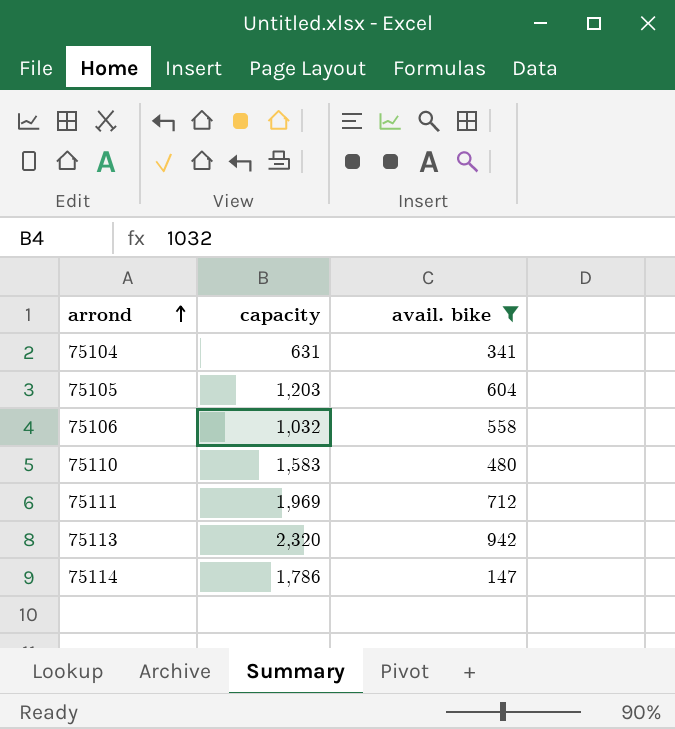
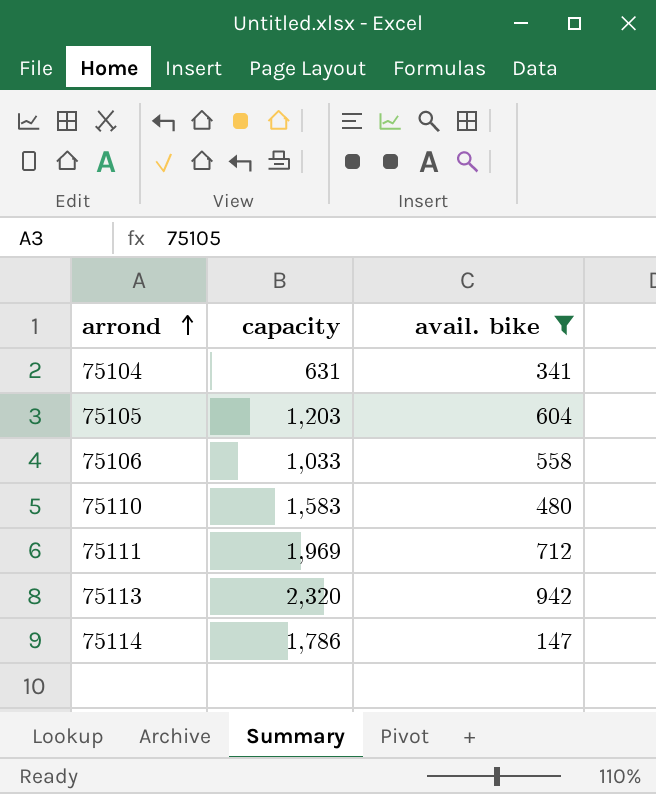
75106 | capacity: 1,032 -> 1,033

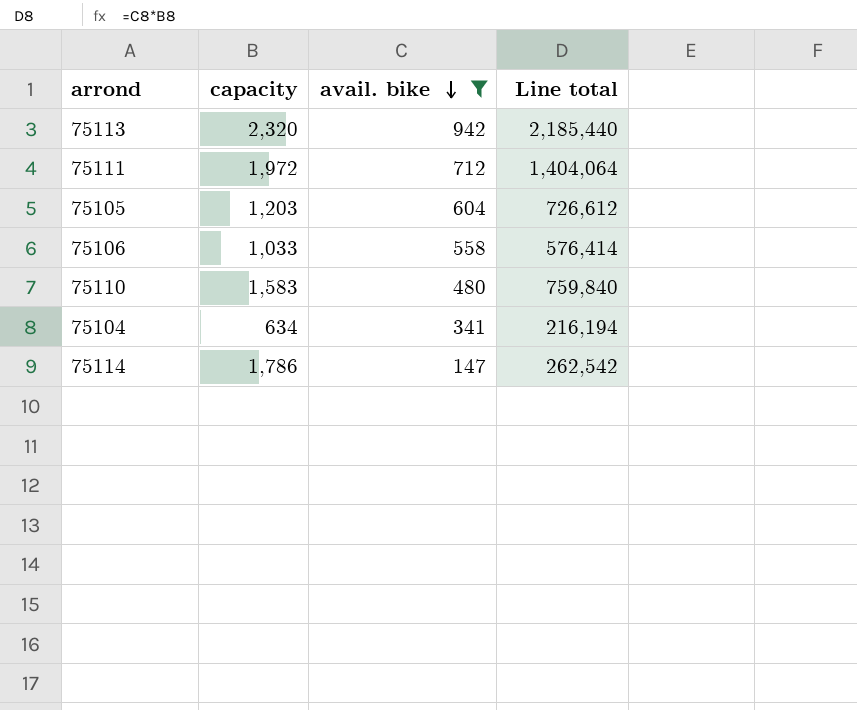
row order: arrond ascending -> avail. bike descending
column Line total | formula: none -> [capacity] * [avail. bike]
75111 | capacity: 1,969 -> 1,972
75104 | capacity: 631 -> 634

